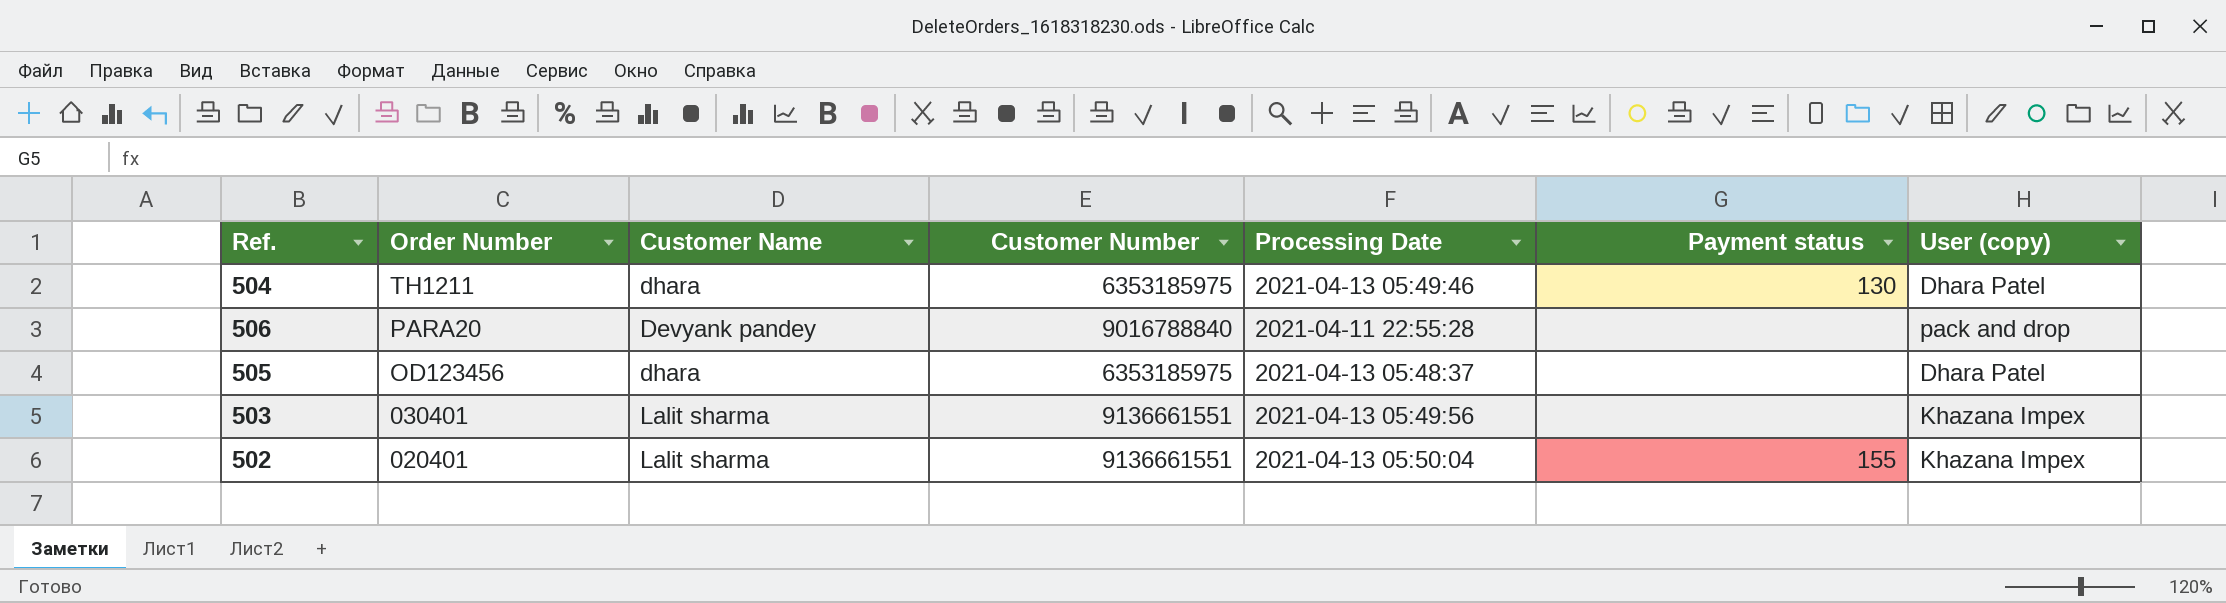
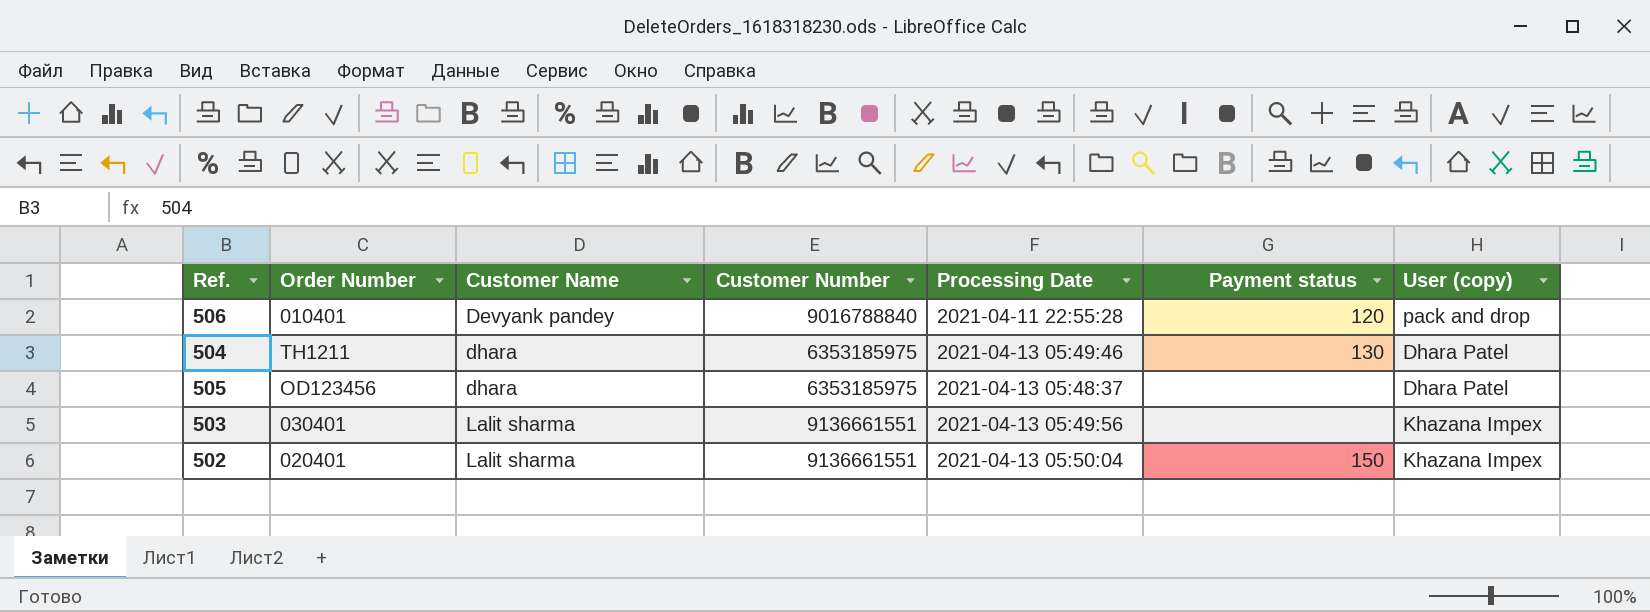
row order: Order Number descending -> Customer Name ascending
506 | Order Number: PARA20 -> 010401
506 | Payment status: none -> 120
502 | Payment status: 155 -> 150

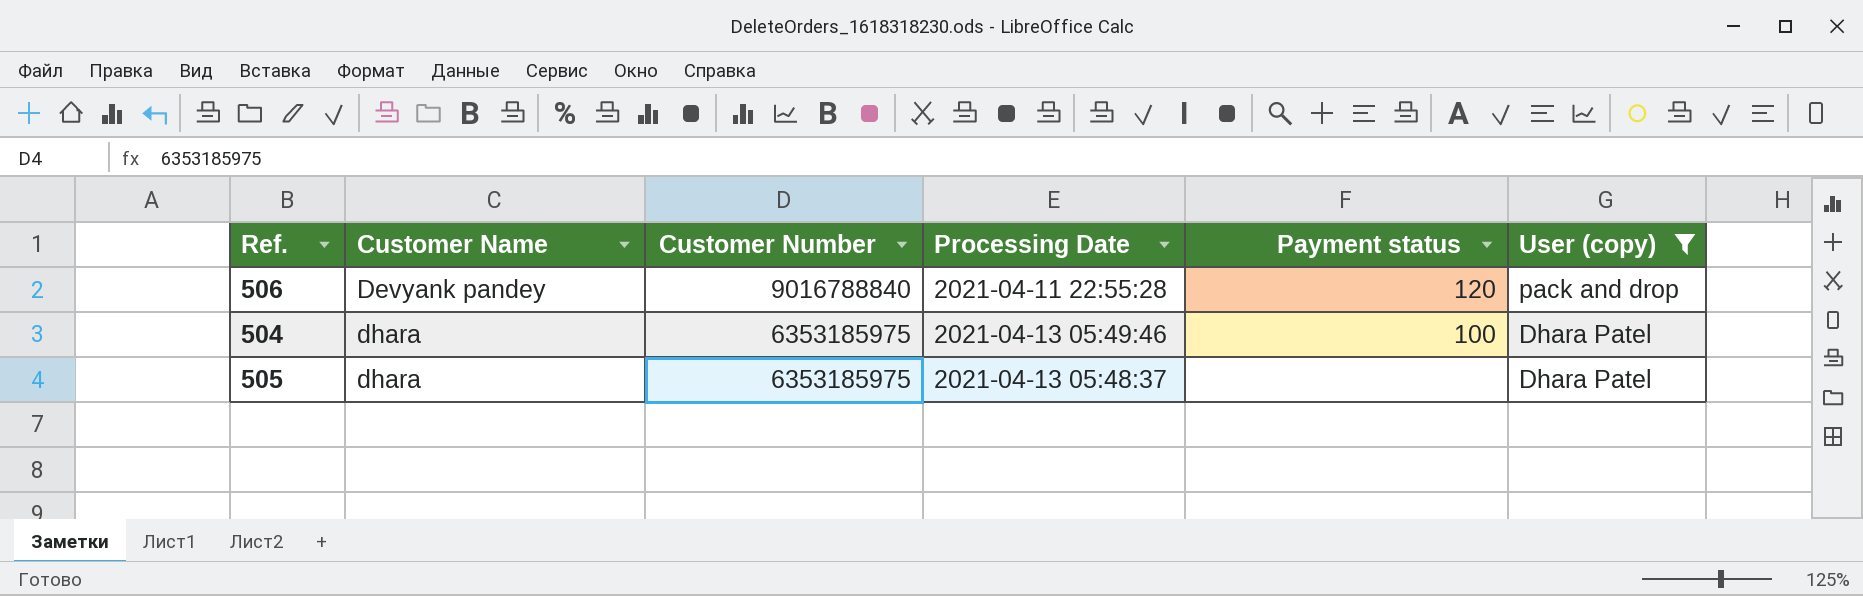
filter: none -> User (copy) != Khazana Impex
column Order Number | position: 2 -> none
504 | Payment status: 130 -> 100

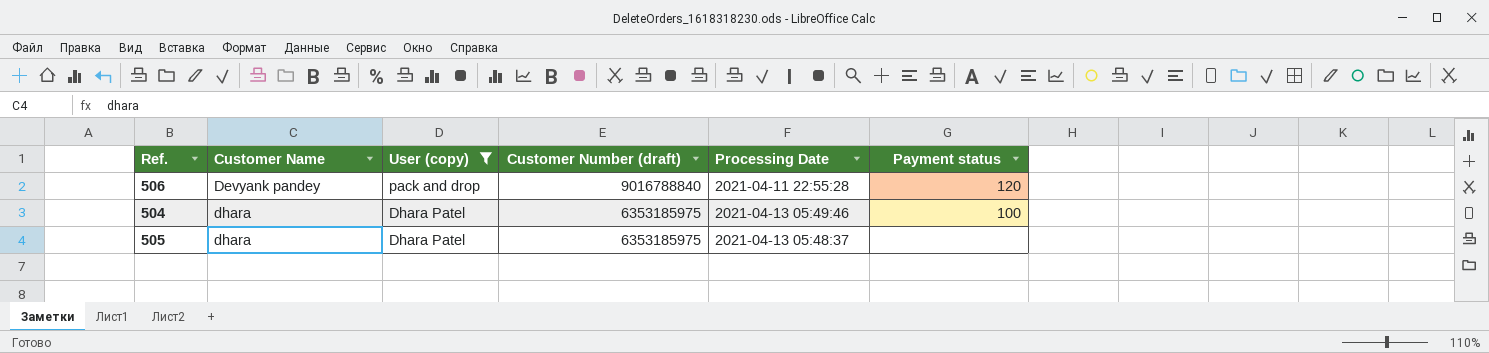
column User (copy) | position: 6 -> 3
column name: Customer Number -> Customer Number (draft)

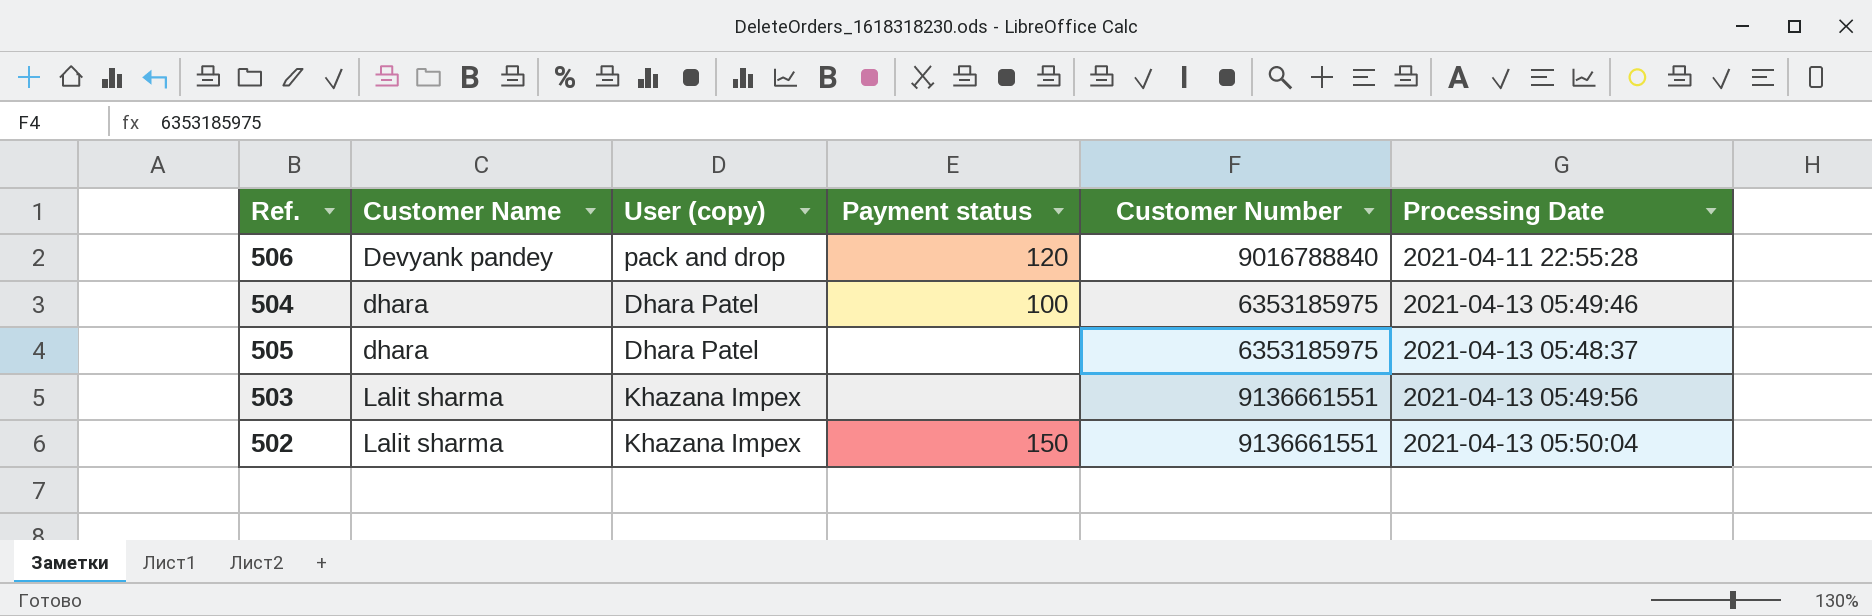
filter: User (copy) != Khazana Impex -> none
column Payment status | position: 6 -> 4
column name: Customer Number (draft) -> Customer Number

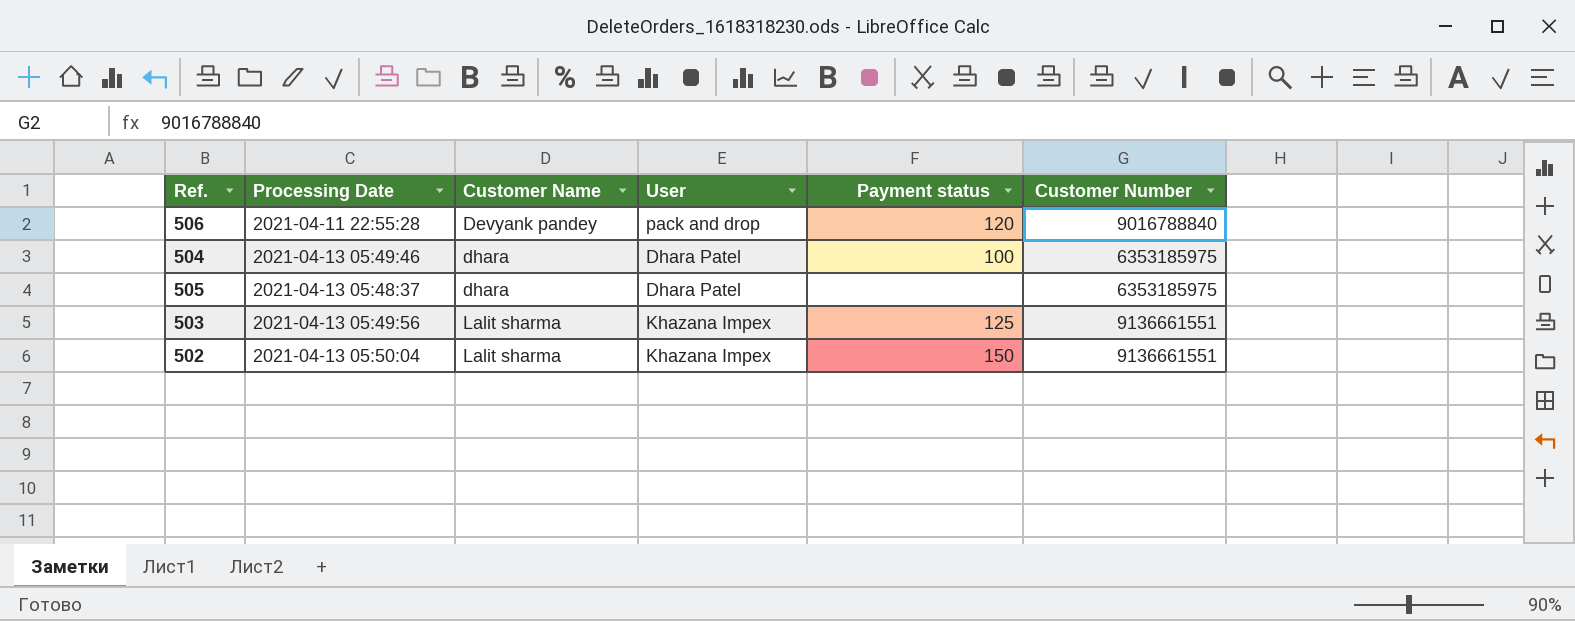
column Processing Date | position: 6 -> 2
column name: User (copy) -> User
503 | Payment status: none -> 125

